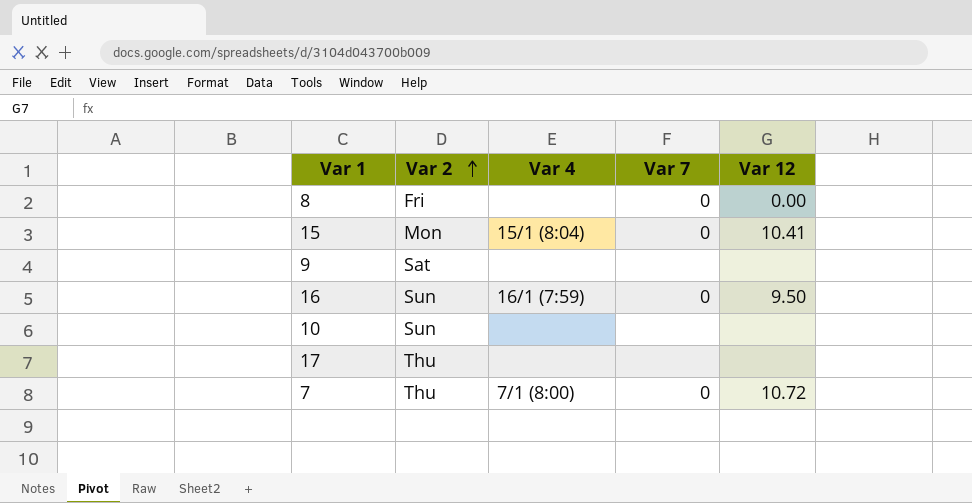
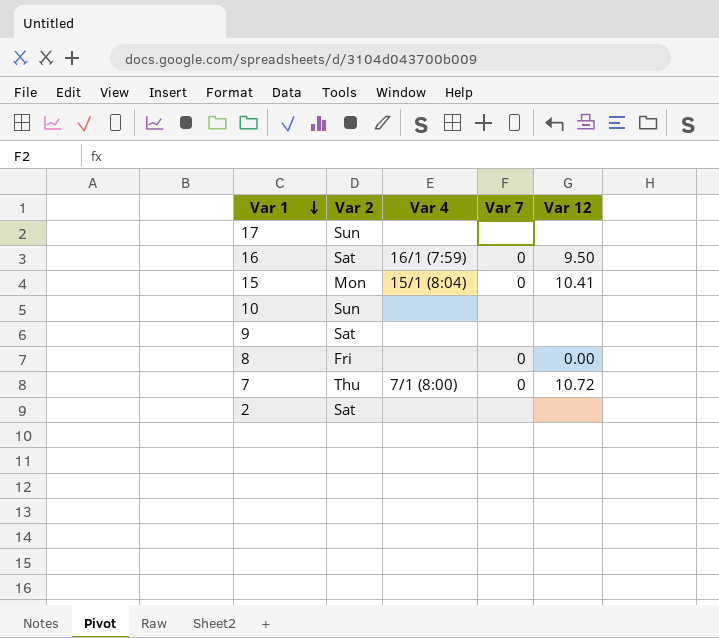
row order: Var 2 ascending -> Var 1 descending
17 | Var 2: Thu -> Sun
16 | Var 2: Sun -> Sat
row 2: none -> Sat | none | none | none

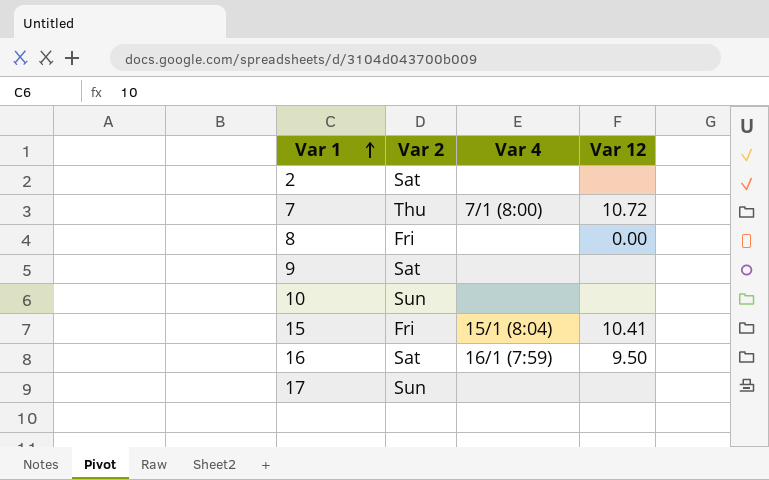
row order: Var 1 descending -> Var 1 ascending
column Var 7 | position: 4 -> none
15 | Var 2: Mon -> Fri

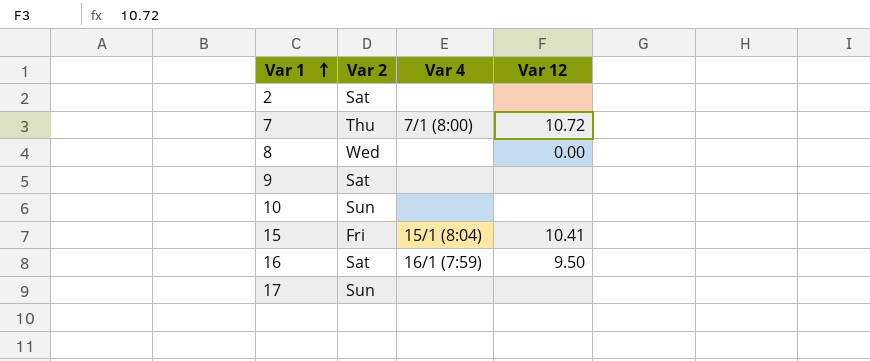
8 | Var 2: Fri -> Wed

